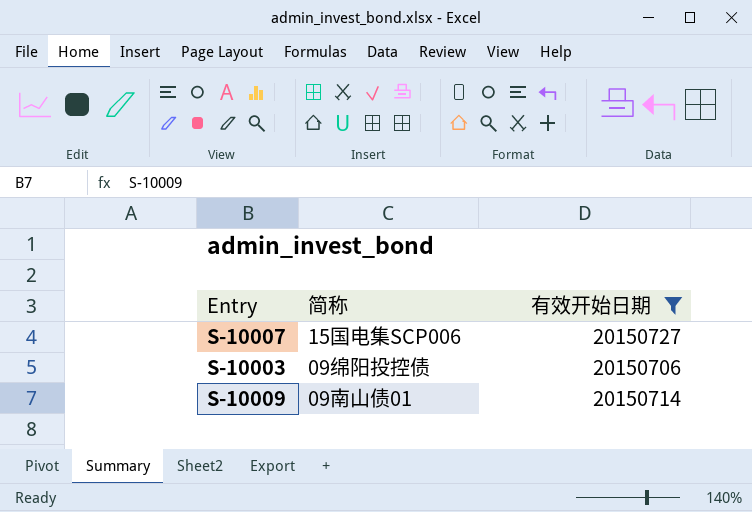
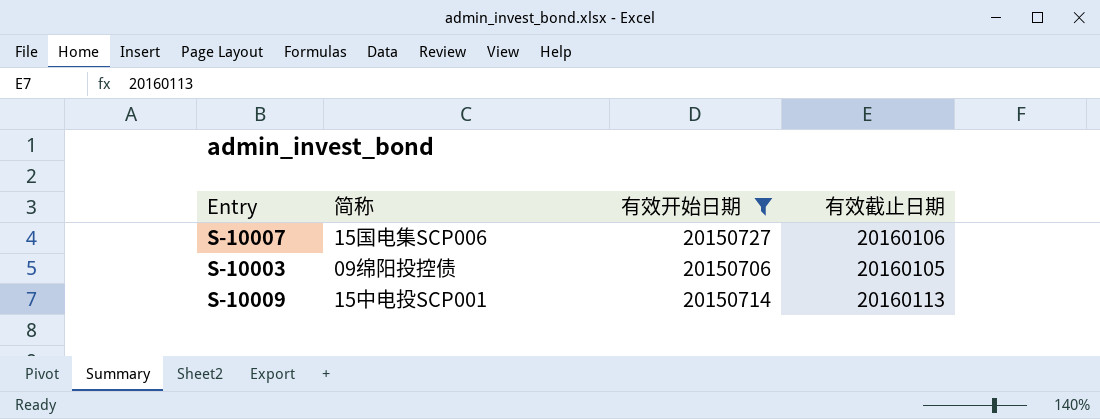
column 有效截止日期 | position: none -> 4
S-10009 | 简称: 09南山债01 -> 15中电投SCP001

